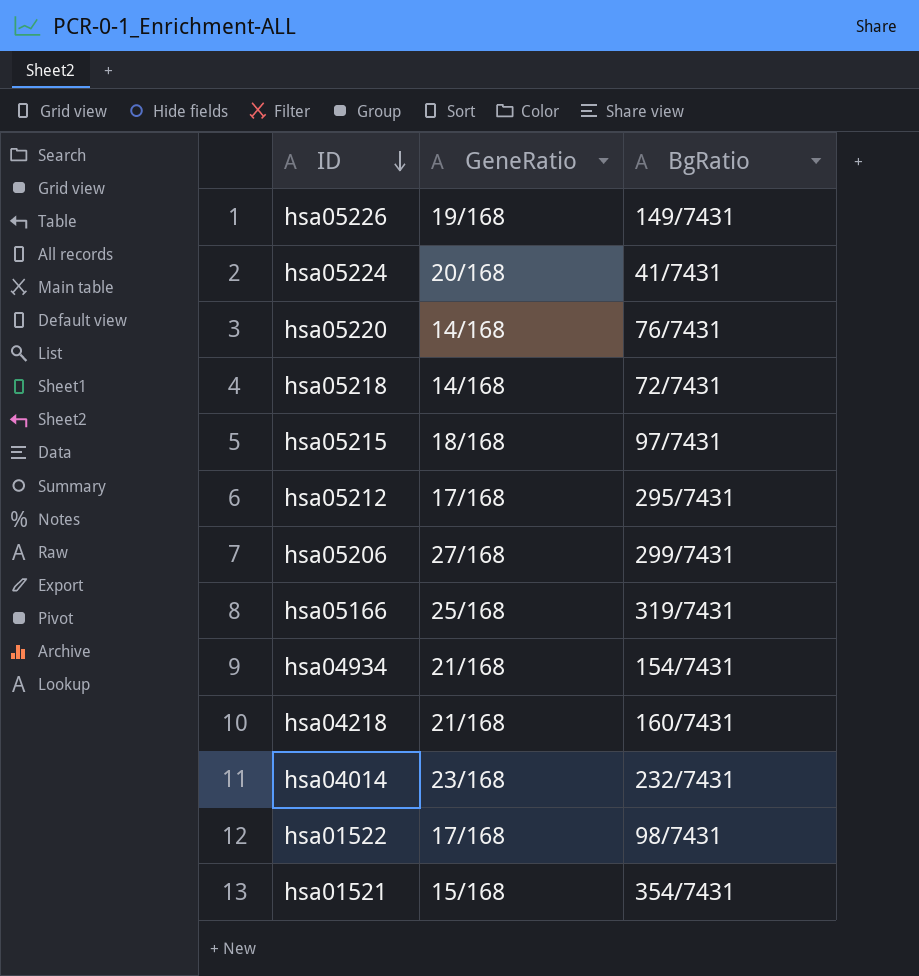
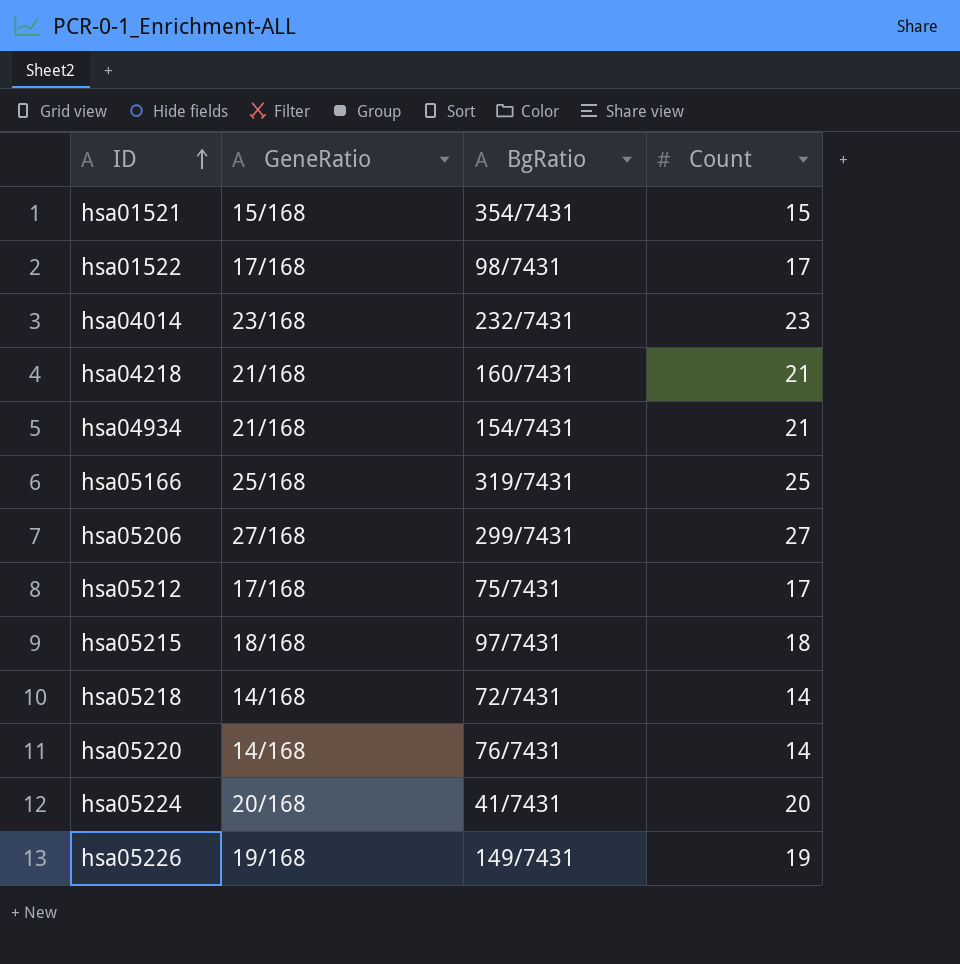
row order: ID descending -> ID ascending
column Count | position: none -> 4
hsa05212 | BgRatio: 295/7431 -> 75/7431

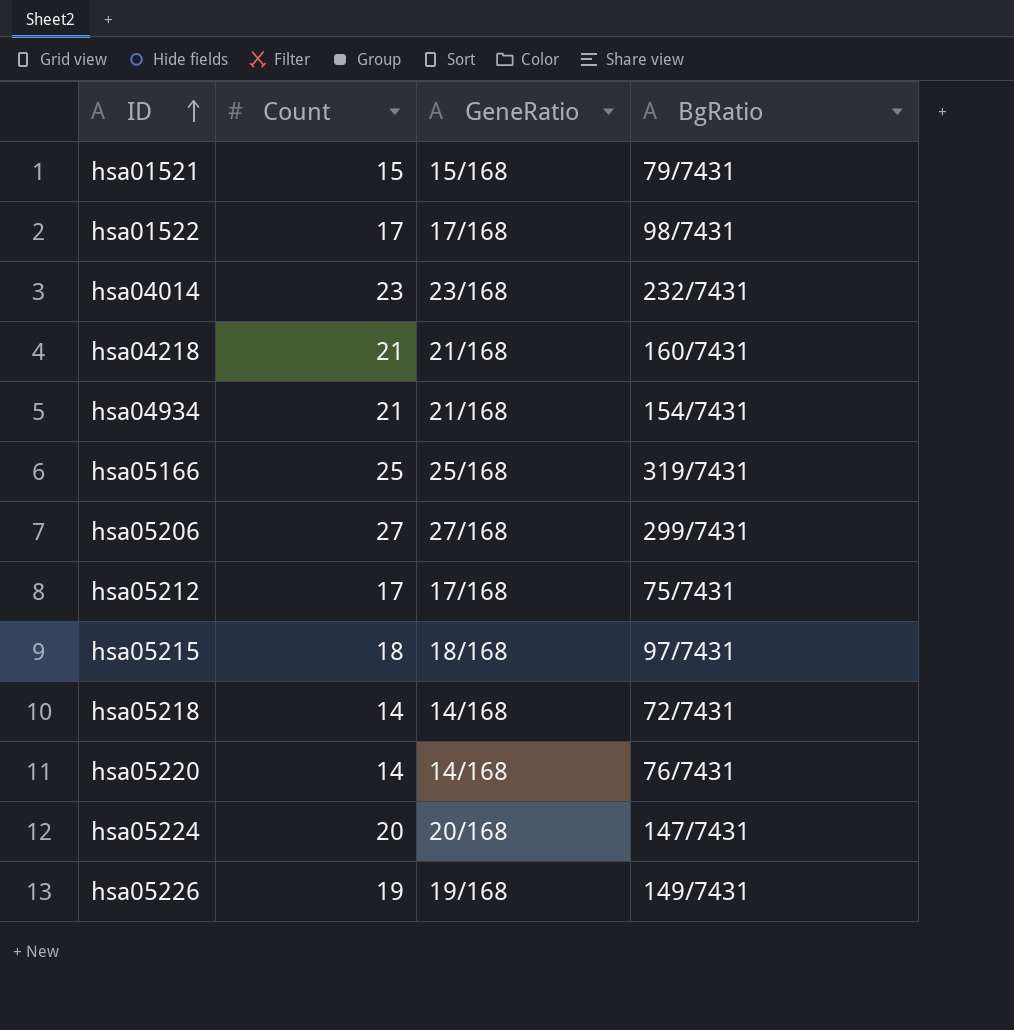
column Count | position: 4 -> 2
hsa01521 | BgRatio: 354/7431 -> 79/7431
hsa05224 | BgRatio: 41/7431 -> 147/7431

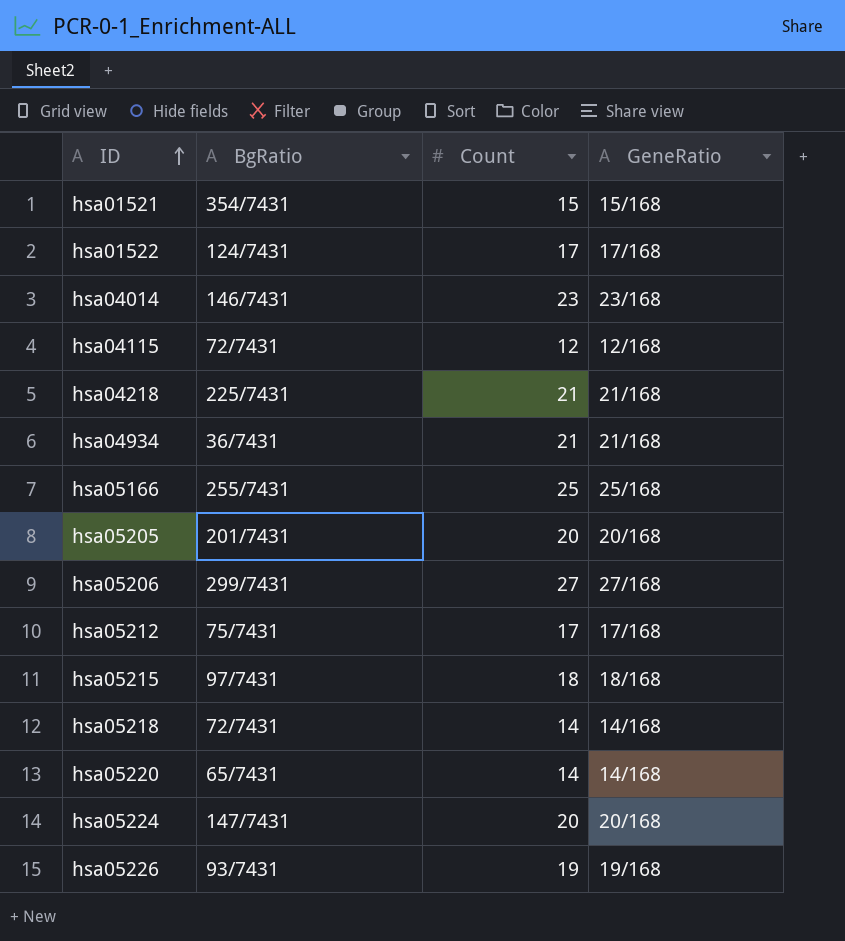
column BgRatio | position: 4 -> 2
hsa01521 | BgRatio: 79/7431 -> 354/7431
hsa01522 | BgRatio: 98/7431 -> 124/7431
hsa04014 | BgRatio: 232/7431 -> 146/7431
row hsa04115: none -> 72/7431 | 12 | 12/168
hsa04218 | BgRatio: 160/7431 -> 225/7431
hsa04934 | BgRatio: 154/7431 -> 36/7431
hsa05166 | BgRatio: 319/7431 -> 255/7431
row hsa05205: none -> 201/7431 | 20 | 20/168
hsa05220 | BgRatio: 76/7431 -> 65/7431
hsa05226 | BgRatio: 149/7431 -> 93/7431

